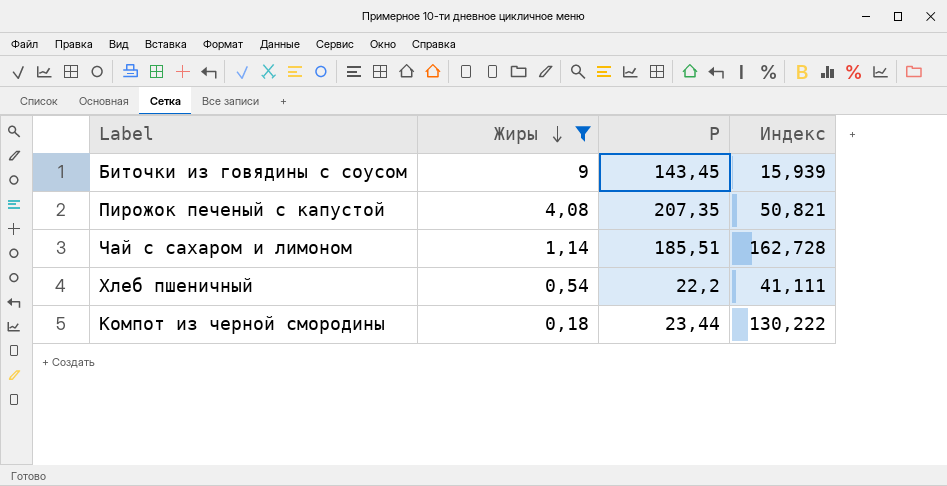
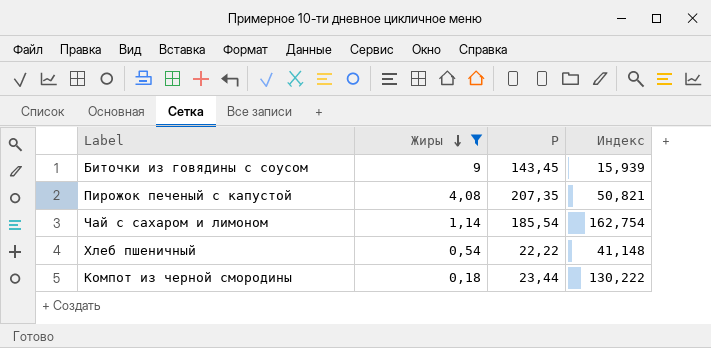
Чай с сахаром и лимоном | P: 185,51 -> 185,54
Чай с сахаром и лимоном | Индекс: 162,728 -> 162,754
Хлеб пшеничный | P: 22,2 -> 22,22
Хлеб пшеничный | Индекс: 41,111 -> 41,148

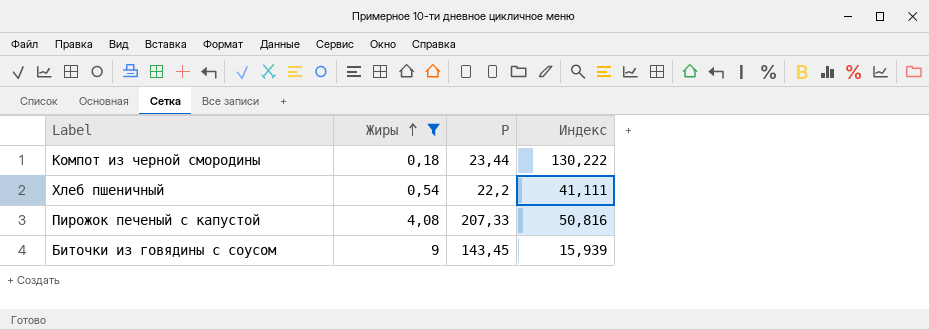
row order: Жиры descending -> Жиры ascending
row Чай с сахаром и лимоном: 1,14 | 185,54 | 162,754 -> none
Хлеб пшеничный | P: 22,22 -> 22,2
Хлеб пшеничный | Индекс: 41,148 -> 41,111
Пирожок печеный с капустой | P: 207,35 -> 207,33
Пирожок печеный с капустой | Индекс: 50,821 -> 50,816

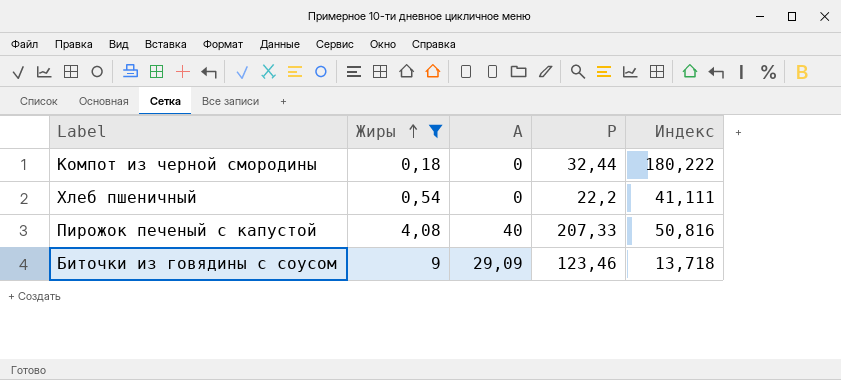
column А | position: none -> 3
Компот из черной смородины | P: 23,44 -> 32,44
Компот из черной смородины | Индекс: 130,222 -> 180,222
Биточки из говядины с соусом | P: 143,45 -> 123,46
Биточки из говядины с соусом | Индекс: 15,939 -> 13,718

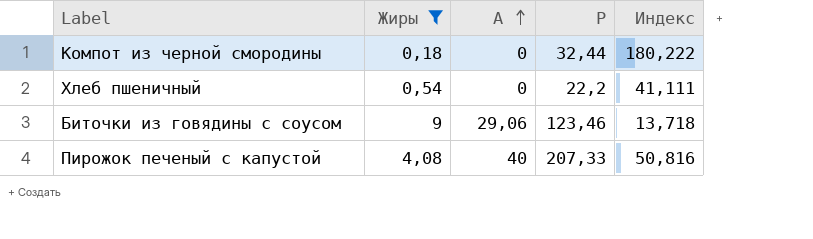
row order: Жиры ascending -> А ascending
Биточки из говядины с соусом | А: 29,09 -> 29,06

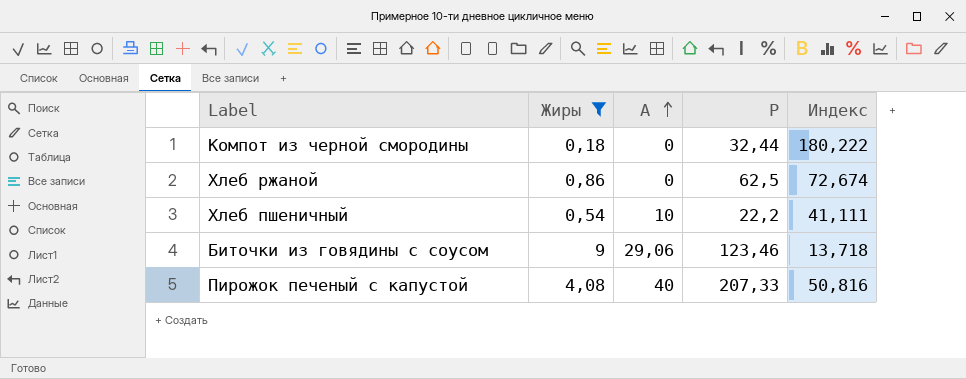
row Хлеб ржаной: none -> 0,86 | 0 | 62,5 | 72,674
Хлеб пшеничный | А: 0 -> 10

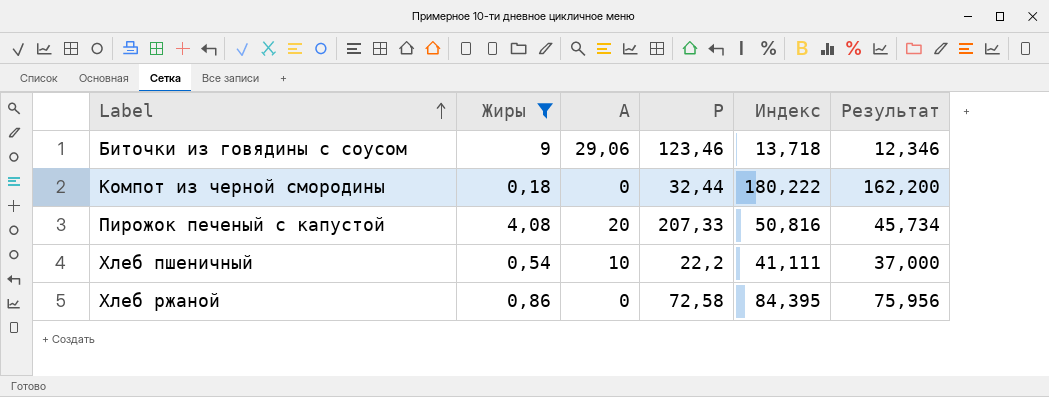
row order: А ascending -> Label ascending
column Результат | formula: none -> [Индекс] * 0,9
Пирожок печеный с капустой | А: 40 -> 20
Хлеб ржаной | P: 62,5 -> 72,58
Хлеб ржаной | Индекс: 72,674 -> 84,395

